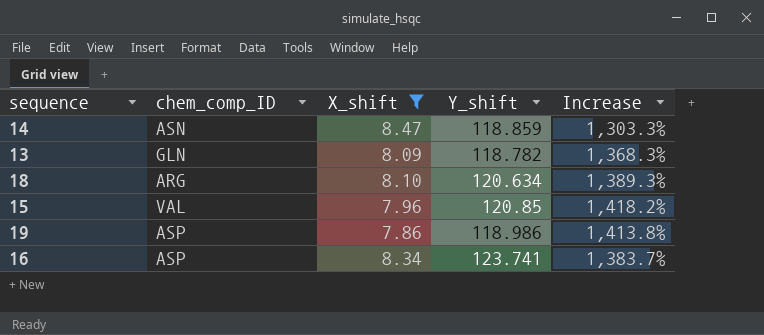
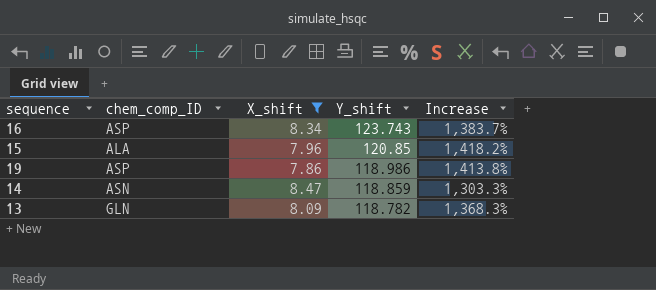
row order: none -> Y_shift descending
row 18: ARG | 8.10 | 120.634 | 1,389.3% -> none
16 | Y_shift: 123.741 -> 123.743
15 | chem_comp_ID: VAL -> ALA

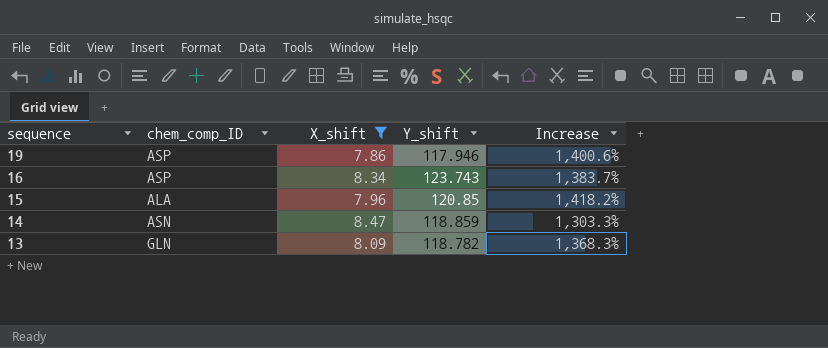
row order: Y_shift descending -> sequence descending
19 | Y_shift: 118.986 -> 117.946
19 | Increase: 1,413.8% -> 1,400.6%

